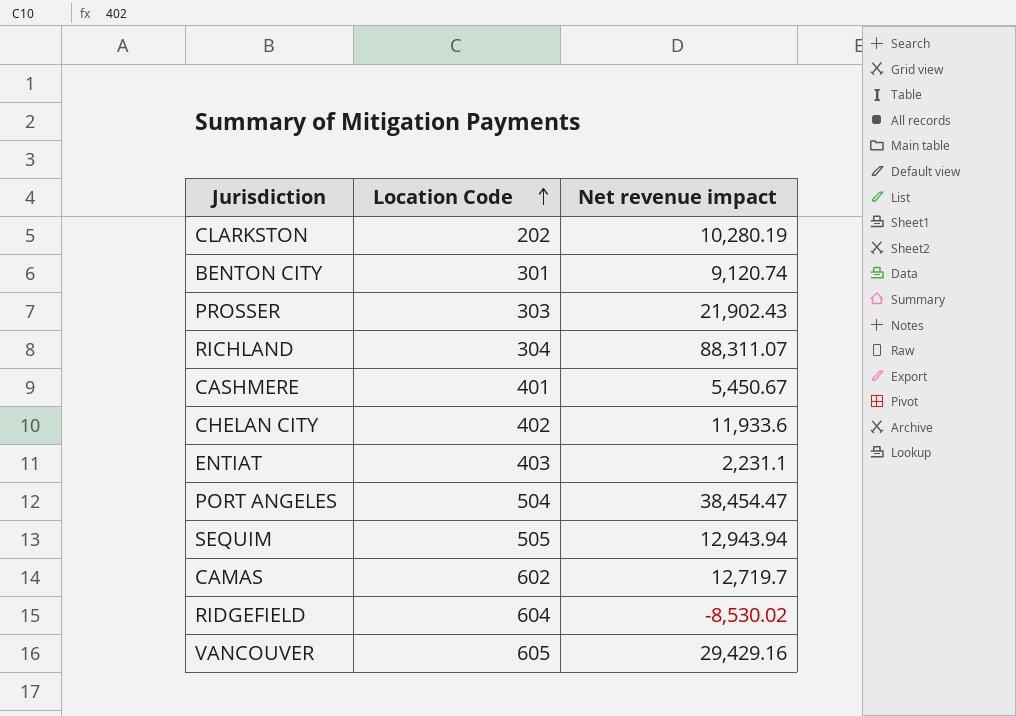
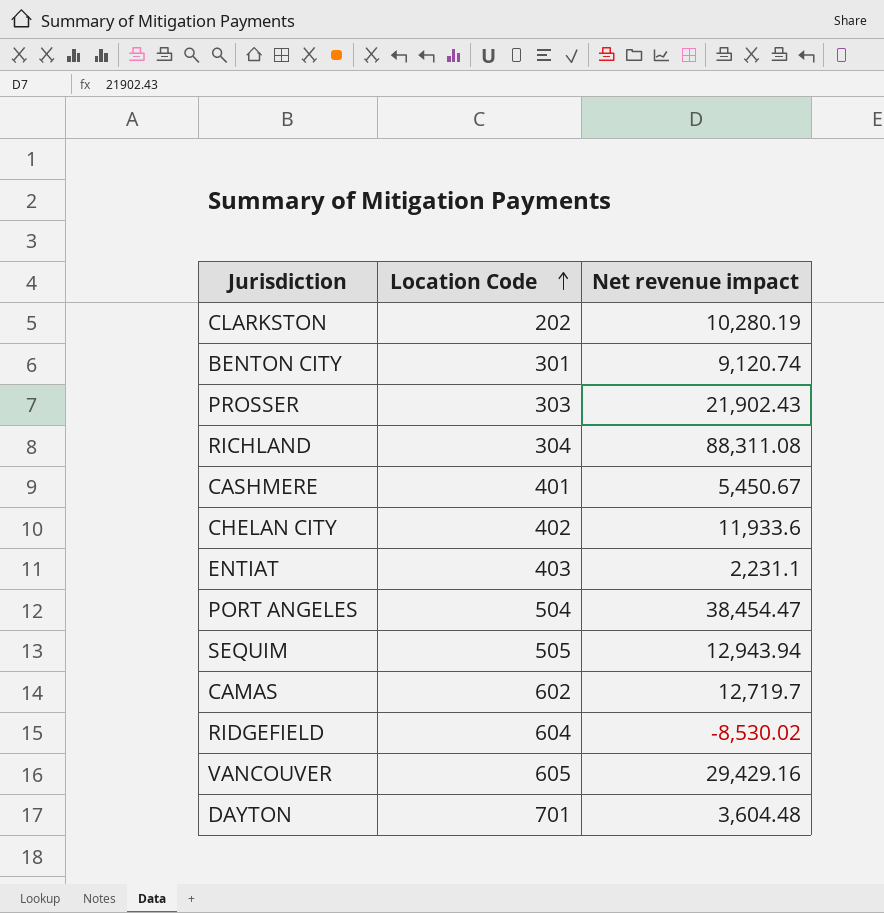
RICHLAND | Net revenue impact: 88,311.07 -> 88,311.08
row DAYTON: none -> 701 | 3,604.48

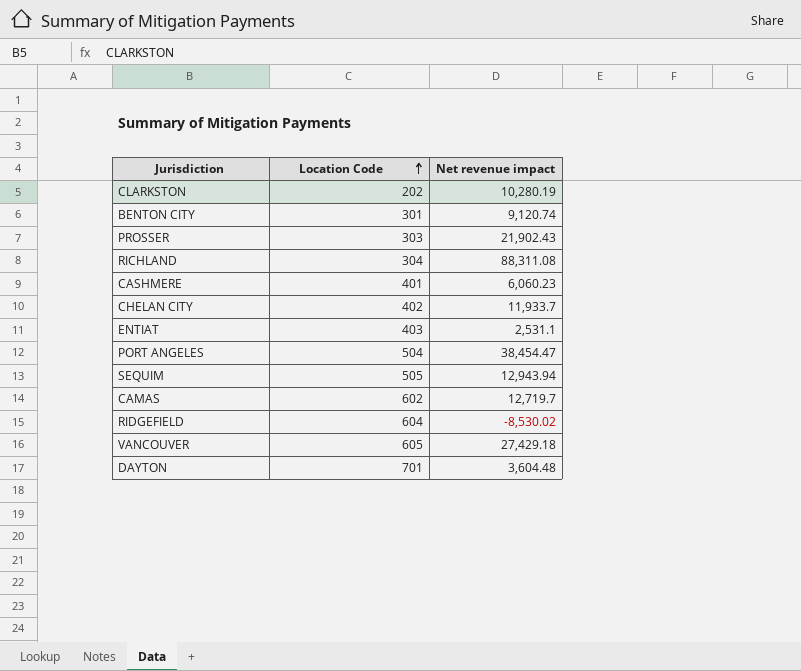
CASHMERE | Net revenue impact: 5,450.67 -> 6,060.23
CHELAN CITY | Net revenue impact: 11,933.6 -> 11,933.7
ENTIAT | Net revenue impact: 2,231.1 -> 2,531.1
VANCOUVER | Net revenue impact: 29,429.16 -> 27,429.18

